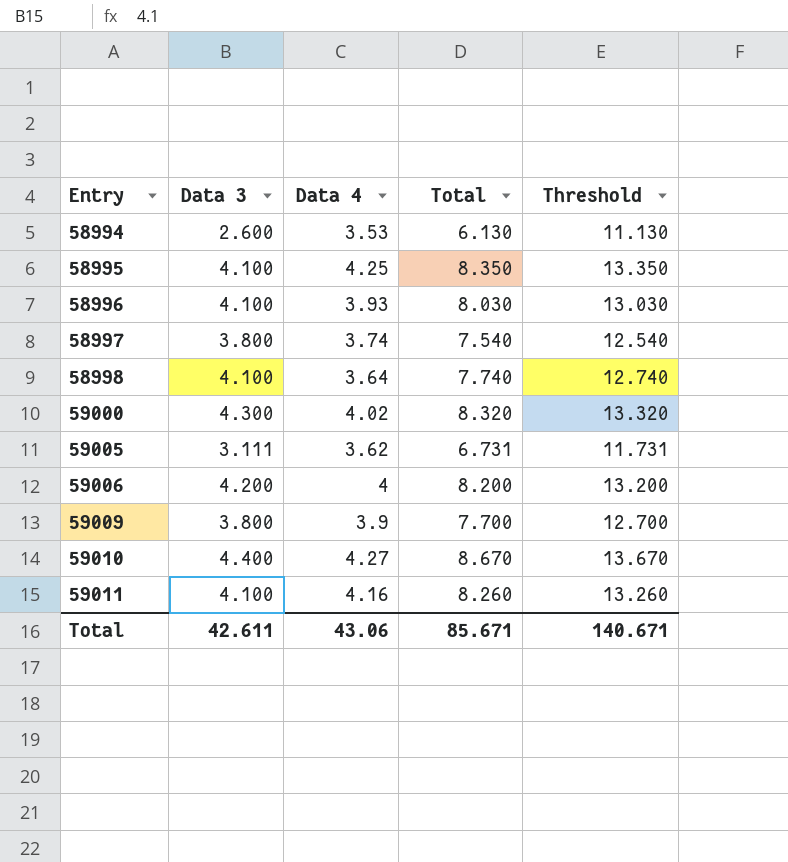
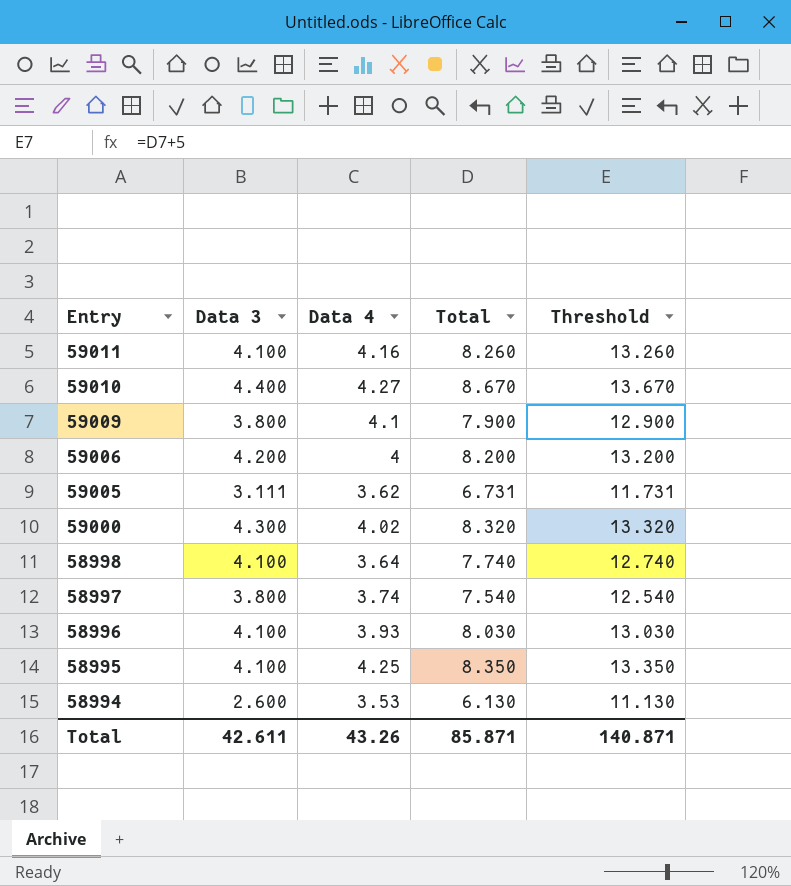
row order: Entry ascending -> Entry descending
59009 | Data 4: 3.9 -> 4.1
59009 | Total: 7.700 -> 7.900
59009 | Threshold: 12.700 -> 12.900
Total | Data 4: 43.06 -> 43.26
Total | Total: 85.671 -> 85.871
Total | Threshold: 140.671 -> 140.871

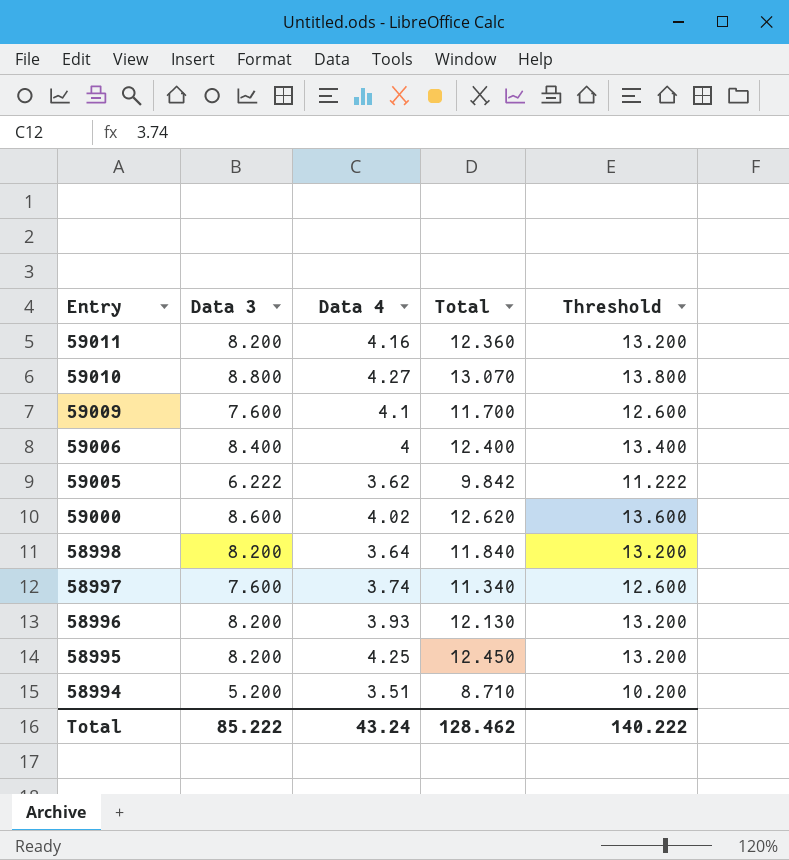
column Threshold | formula: [Total] + 5 -> [Data 3] + 5
59011 | Data 3: 4.100 -> 8.200
59011 | Total: 8.260 -> 12.360
59010 | Data 3: 4.400 -> 8.800
59010 | Total: 8.670 -> 13.070
59009 | Data 3: 3.800 -> 7.600
59009 | Total: 7.900 -> 11.700
59006 | Data 3: 4.200 -> 8.400
59006 | Total: 8.200 -> 12.400
59005 | Data 3: 3.111 -> 6.222
59005 | Total: 6.731 -> 9.842
59000 | Data 3: 4.300 -> 8.600
59000 | Total: 8.320 -> 12.620
58998 | Data 3: 4.100 -> 8.200
58998 | Total: 7.740 -> 11.840
58997 | Data 3: 3.800 -> 7.600
58997 | Total: 7.540 -> 11.340
58996 | Data 3: 4.100 -> 8.200
58996 | Total: 8.030 -> 12.130
58995 | Data 3: 4.100 -> 8.200
58995 | Total: 8.350 -> 12.450
58994 | Data 3: 2.600 -> 5.200
58994 | Data 4: 3.53 -> 3.51
58994 | Total: 6.130 -> 8.710
Total | Data 3: 42.611 -> 85.222
Total | Data 4: 43.26 -> 43.24
Total | Total: 85.871 -> 128.462
Total | Threshold: 140.871 -> 140.222

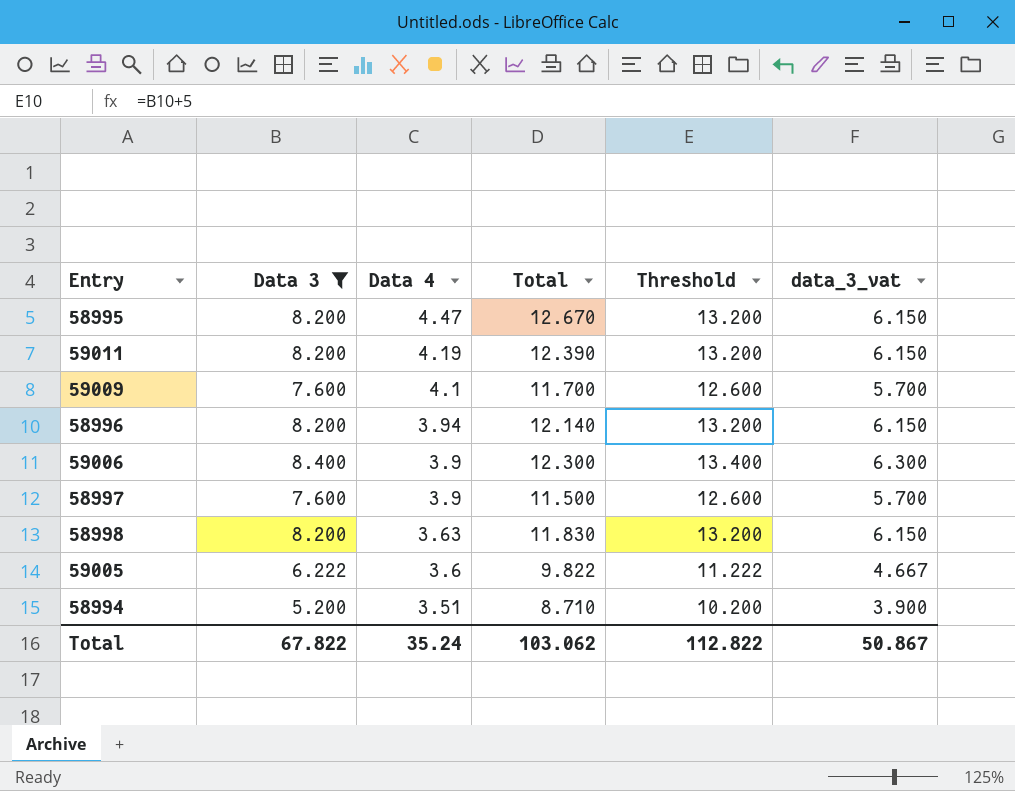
filter: none -> Data 3 <= 8.400
row order: Entry descending -> Data 4 descending
column data_3_vat | formula: none -> [Data 3] * 0.75
58995 | Data 4: 4.25 -> 4.47
58995 | Total: 12.450 -> 12.670
59011 | Data 4: 4.16 -> 4.19
59011 | Total: 12.360 -> 12.390
58996 | Data 4: 3.93 -> 3.94
58996 | Total: 12.130 -> 12.140
59006 | Data 4: 4 -> 3.9
59006 | Total: 12.400 -> 12.300
58997 | Data 4: 3.74 -> 3.9
58997 | Total: 11.340 -> 11.500
58998 | Data 4: 3.64 -> 3.63
58998 | Total: 11.840 -> 11.830
59005 | Data 4: 3.62 -> 3.6
59005 | Total: 9.842 -> 9.822
Total | Data 3: 85.222 -> 67.822
Total | Data 4: 43.24 -> 35.24
Total | Total: 128.462 -> 103.062
Total | Threshold: 140.222 -> 112.822

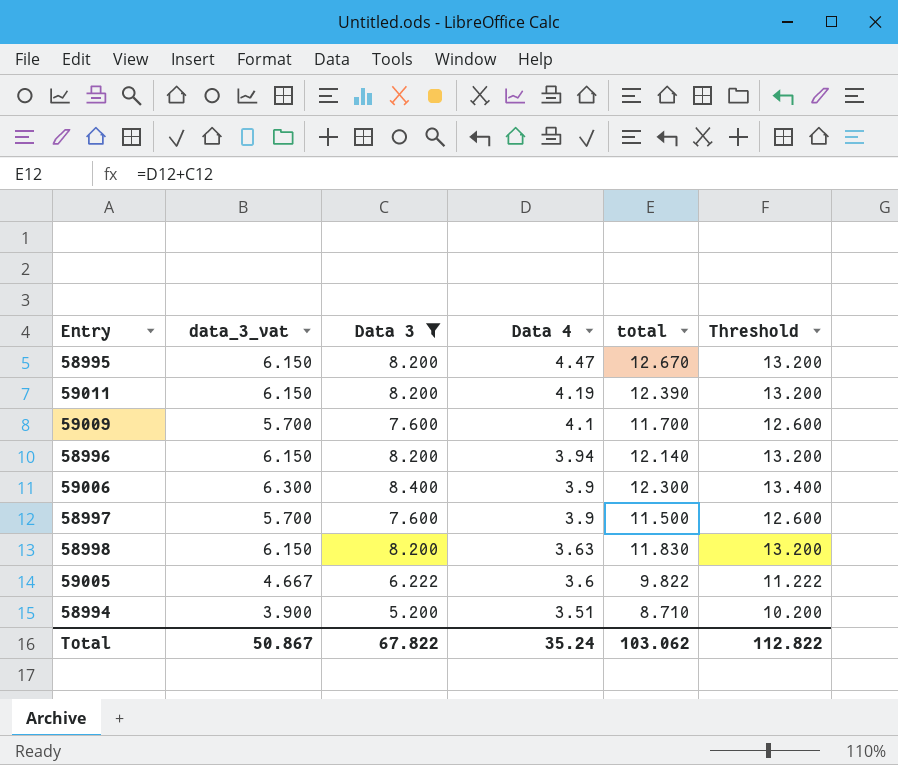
column data_3_vat | position: 6 -> 2
column name: Total -> total

